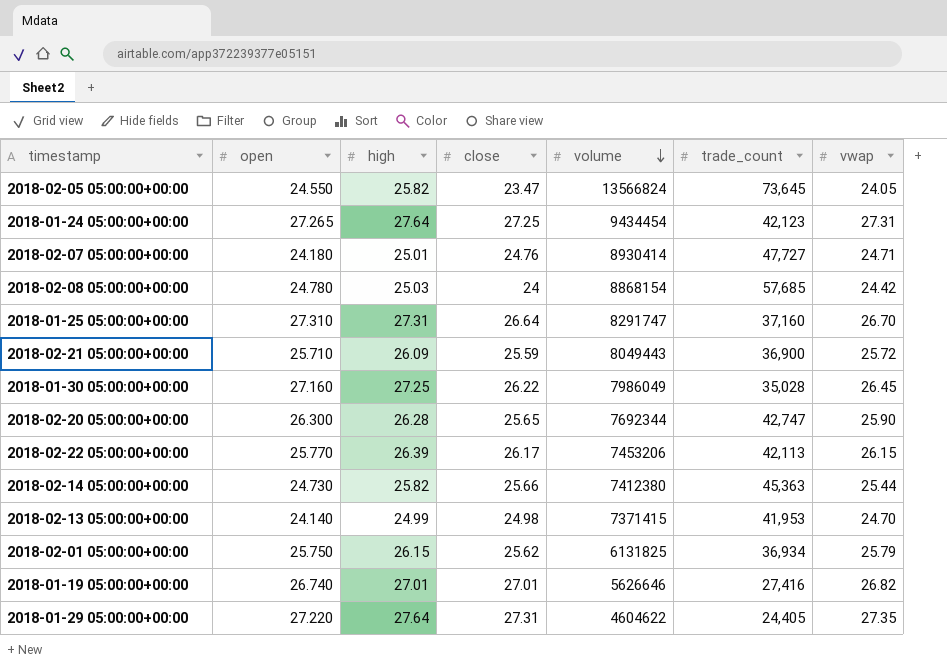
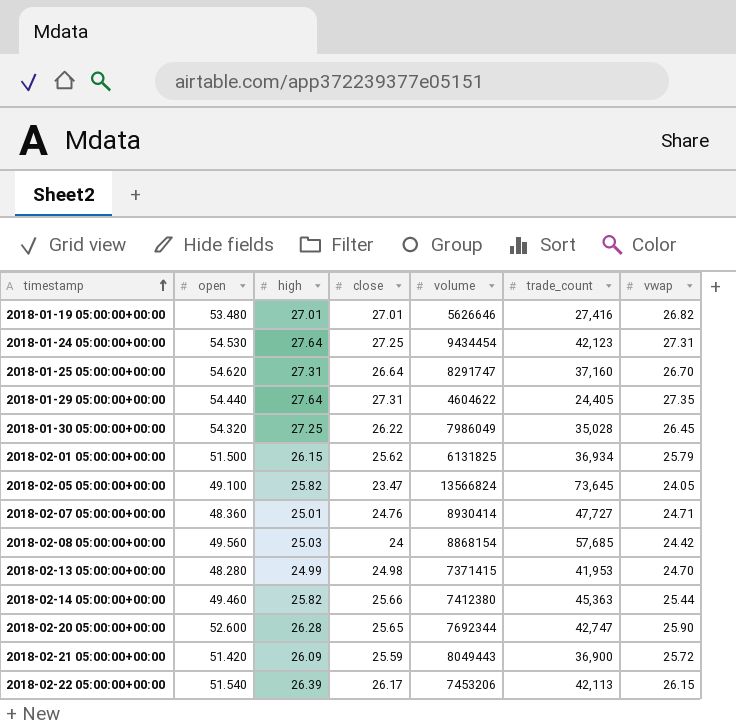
row order: volume descending -> timestamp ascending
2018-01-19 05:00:00+00:00 | open: 26.740 -> 53.480
2018-01-24 05:00:00+00:00 | open: 27.265 -> 54.530
2018-01-25 05:00:00+00:00 | open: 27.310 -> 54.620
2018-01-29 05:00:00+00:00 | open: 27.220 -> 54.440
2018-01-30 05:00:00+00:00 | open: 27.160 -> 54.320
2018-02-01 05:00:00+00:00 | open: 25.750 -> 51.500
2018-02-05 05:00:00+00:00 | open: 24.550 -> 49.100
2018-02-07 05:00:00+00:00 | open: 24.180 -> 48.360
2018-02-08 05:00:00+00:00 | open: 24.780 -> 49.560
2018-02-13 05:00:00+00:00 | open: 24.140 -> 48.280
2018-02-14 05:00:00+00:00 | open: 24.730 -> 49.460
2018-02-20 05:00:00+00:00 | open: 26.300 -> 52.600
2018-02-21 05:00:00+00:00 | open: 25.710 -> 51.420
2018-02-22 05:00:00+00:00 | open: 25.770 -> 51.540

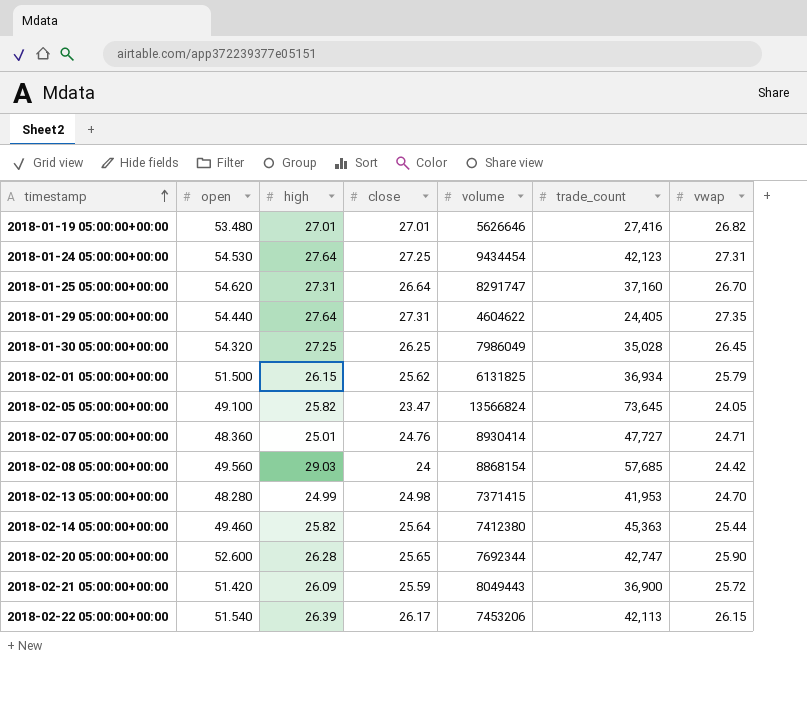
2018-01-30 05:00:00+00:00 | close: 26.22 -> 26.25
2018-02-08 05:00:00+00:00 | high: 25.03 -> 29.03
2018-02-14 05:00:00+00:00 | close: 25.66 -> 25.64

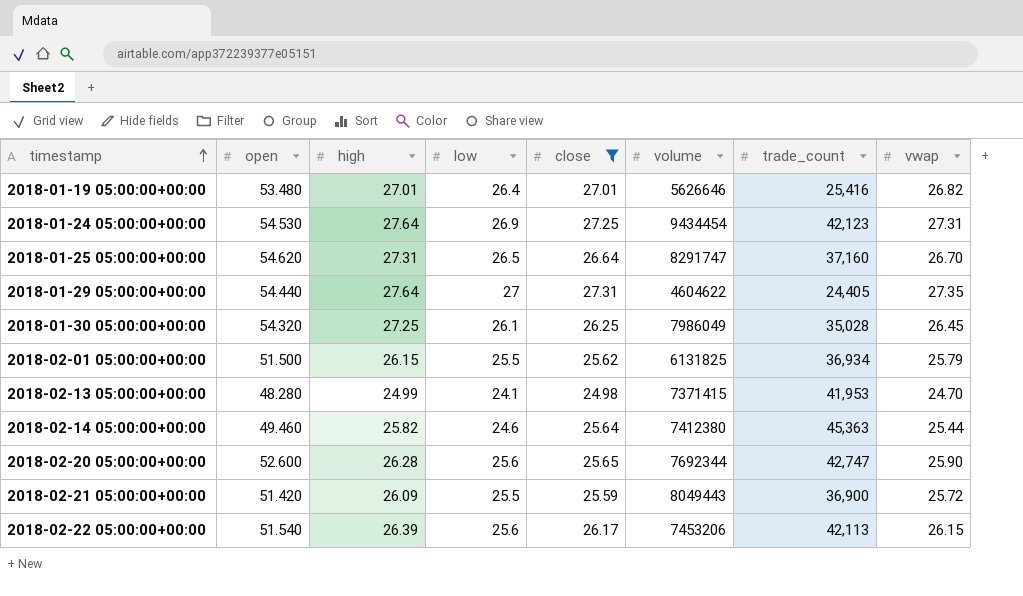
filter: none -> close >= 24.98
column low | position: none -> 4
2018-01-19 05:00:00+00:00 | trade_count: 27,416 -> 25,416

